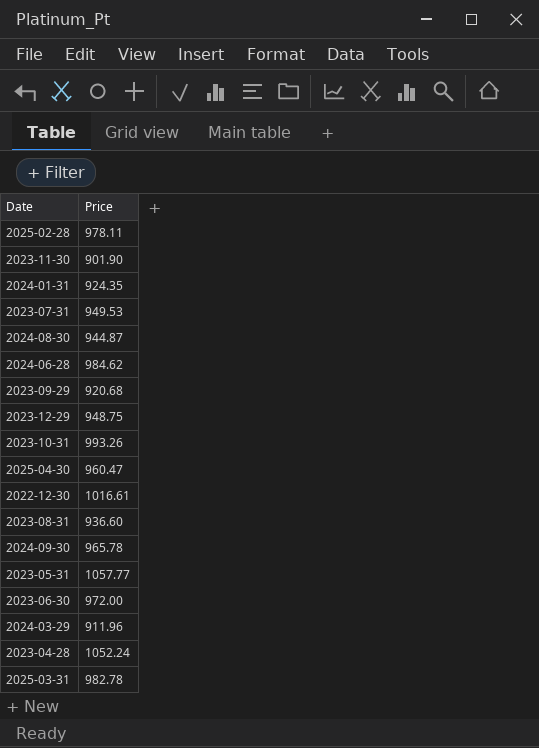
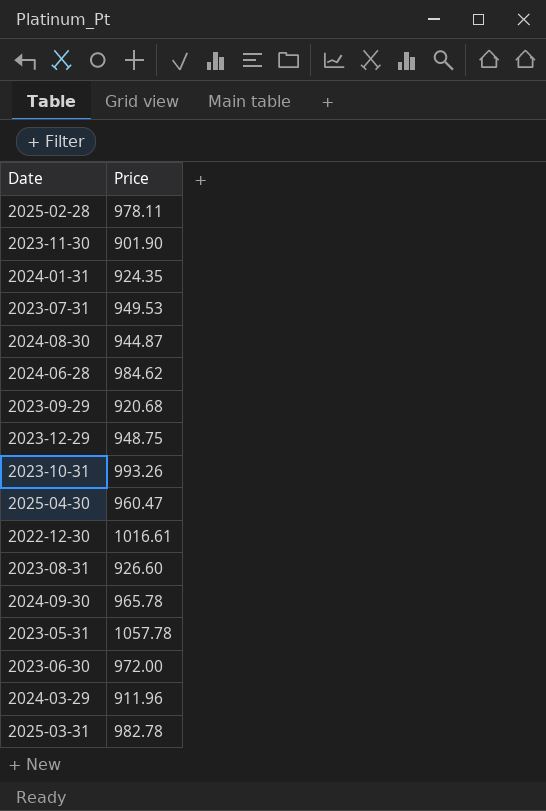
row 2023-04-28: 1052.24 -> none
2023-08-31 | Price: 936.60 -> 926.60
2023-05-31 | Price: 1057.77 -> 1057.78

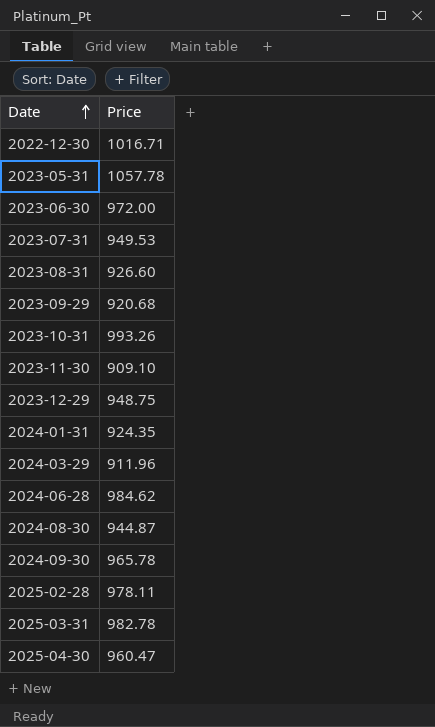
row order: none -> Date ascending
2022-12-30 | Price: 1016.61 -> 1016.71
2023-11-30 | Price: 901.90 -> 909.10

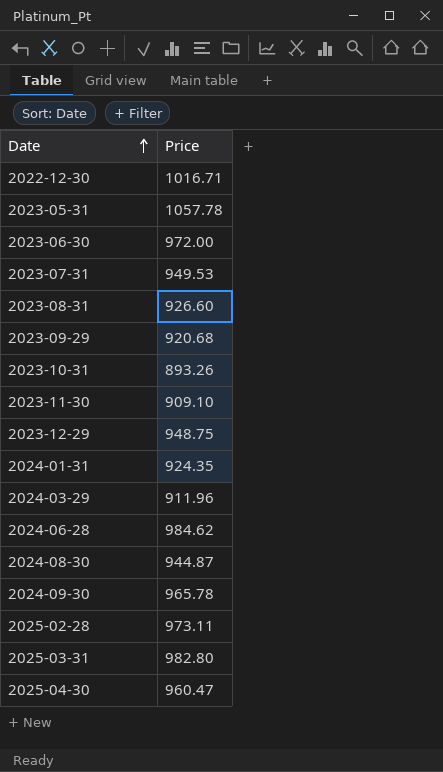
2023-10-31 | Price: 993.26 -> 893.26
2025-02-28 | Price: 978.11 -> 973.11
2025-03-31 | Price: 982.78 -> 982.80

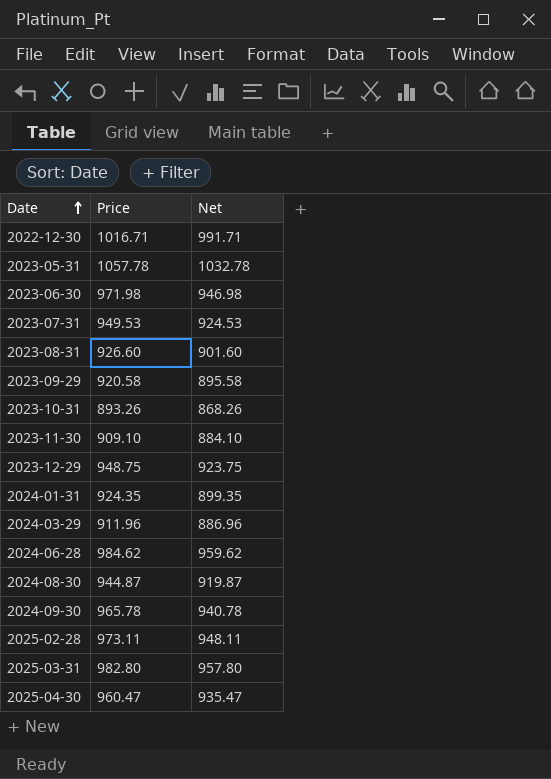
column Net | formula: none -> [Price] - 25
2023-06-30 | Price: 972.00 -> 971.98
2023-09-29 | Price: 920.68 -> 920.58

